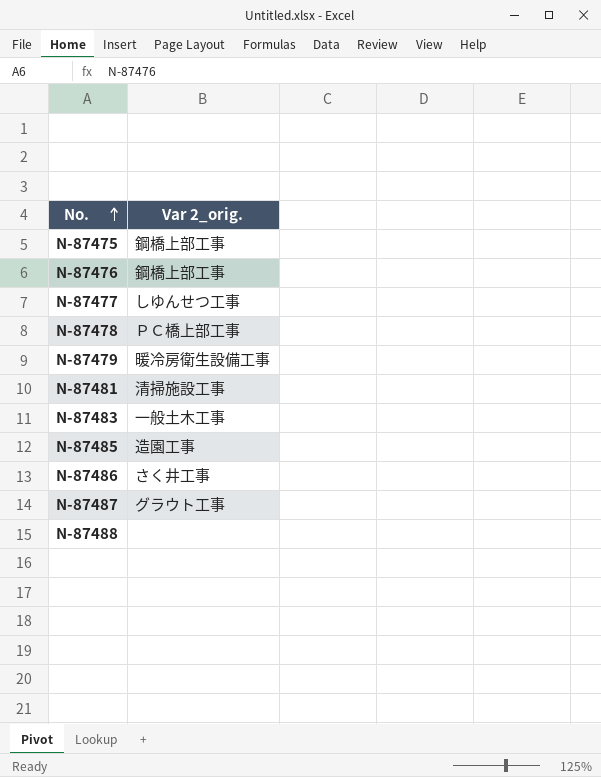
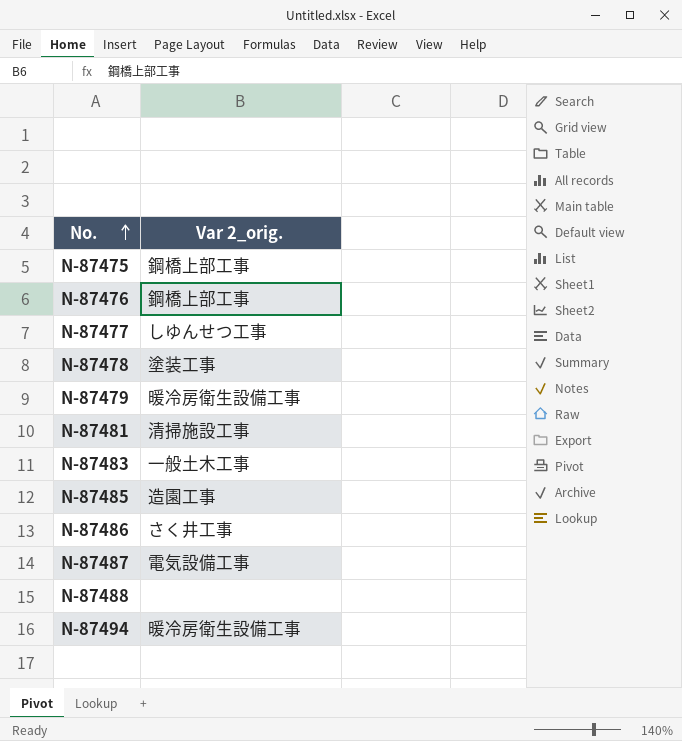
N-87478 | Var 2_orig.: ＰＣ橋上部工事 -> 塗装工事
N-87487 | Var 2_orig.: グラウト工事 -> 電気設備工事
row N-87494: none -> 暖冷房衛生設備工事

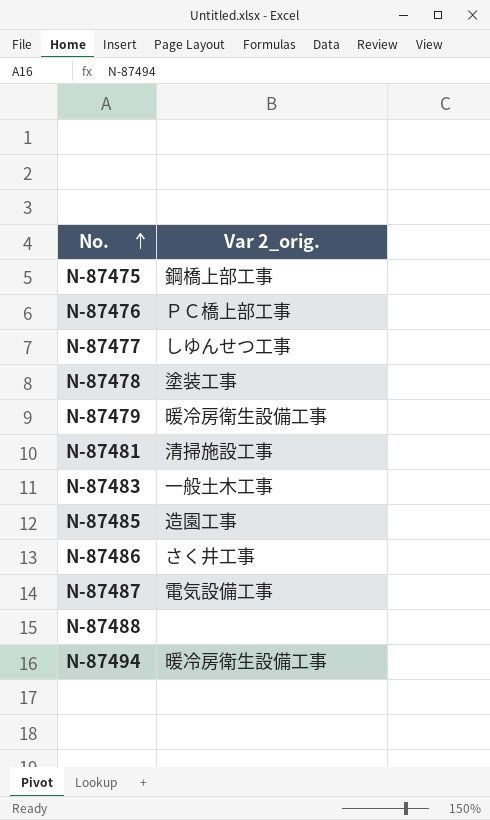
N-87476 | Var 2_orig.: 鋼橋上部工事 -> ＰＣ橋上部工事

